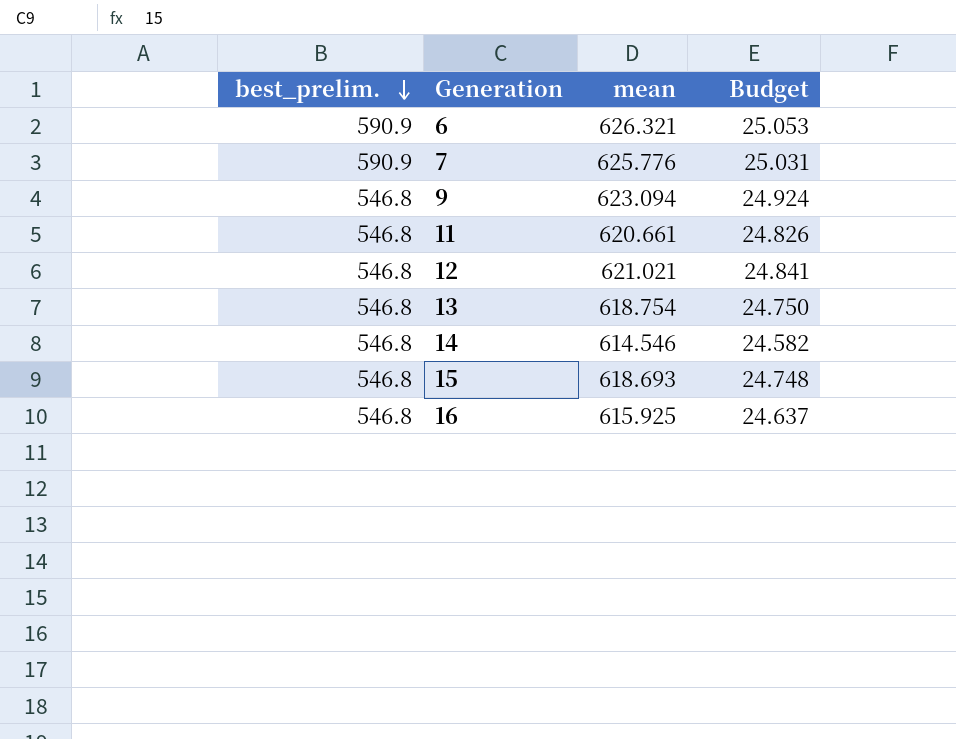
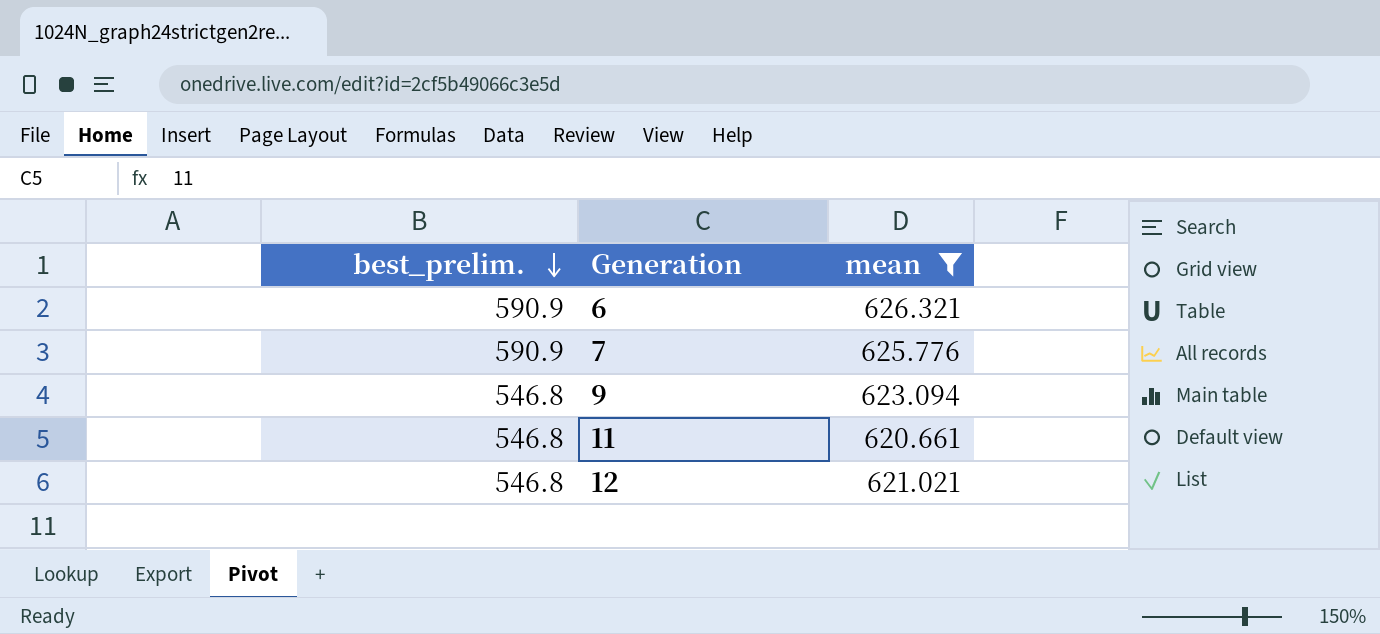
filter: none -> mean >= 620.661
column Budget | formula: [mean] * 0.04 -> none

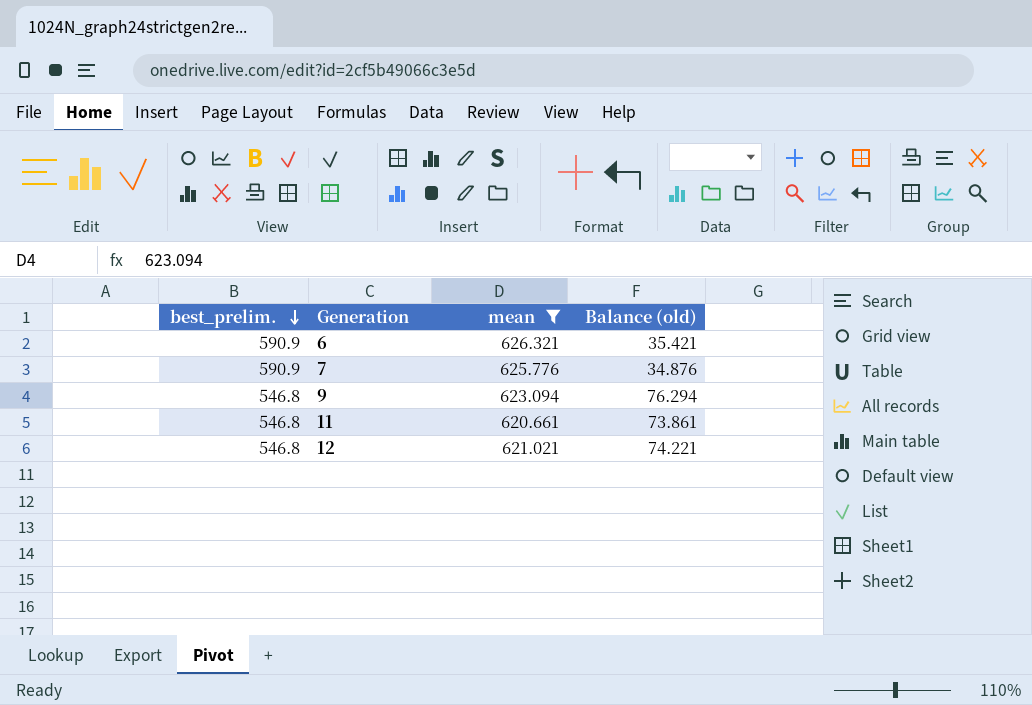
column Balance (old) | formula: none -> [mean] - [best_prelim.]

